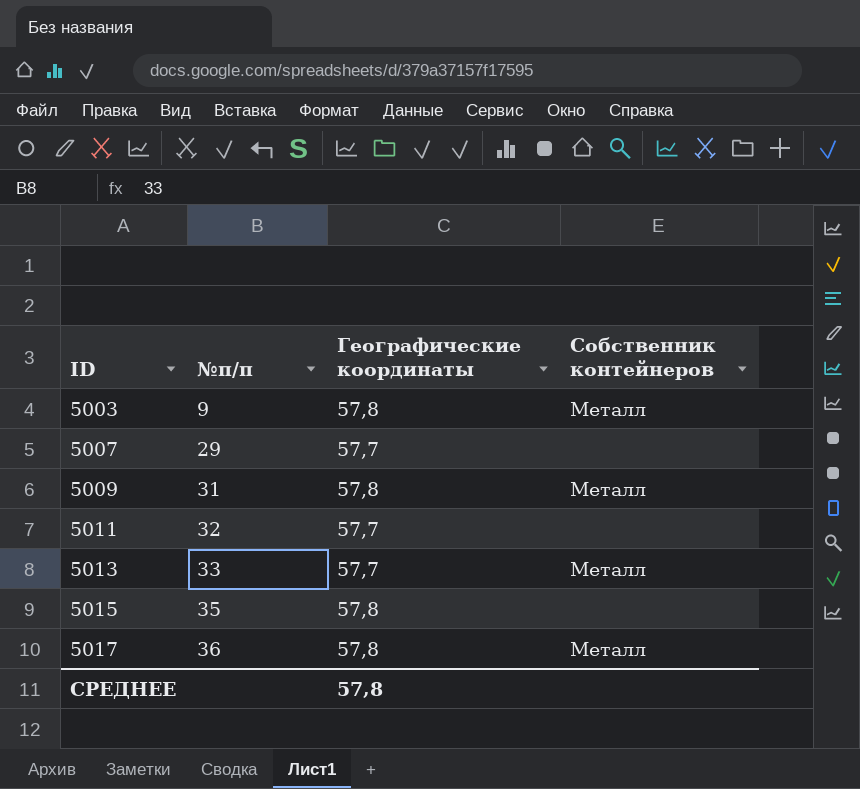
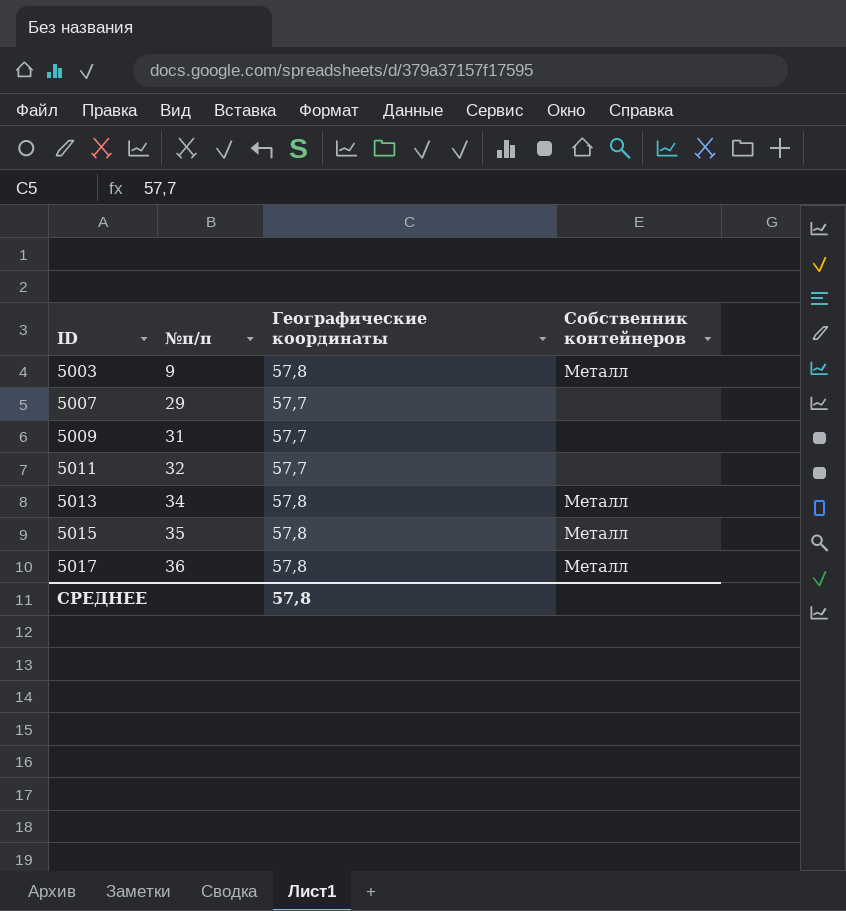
5009 | Географические координаты: 57,8 -> 57,7
5009 | Собственник контейнеров: Металл -> none
5013 | №п/п: 33 -> 34
5013 | Географические координаты: 57,7 -> 57,8
5015 | Собственник контейнеров: none -> Металл

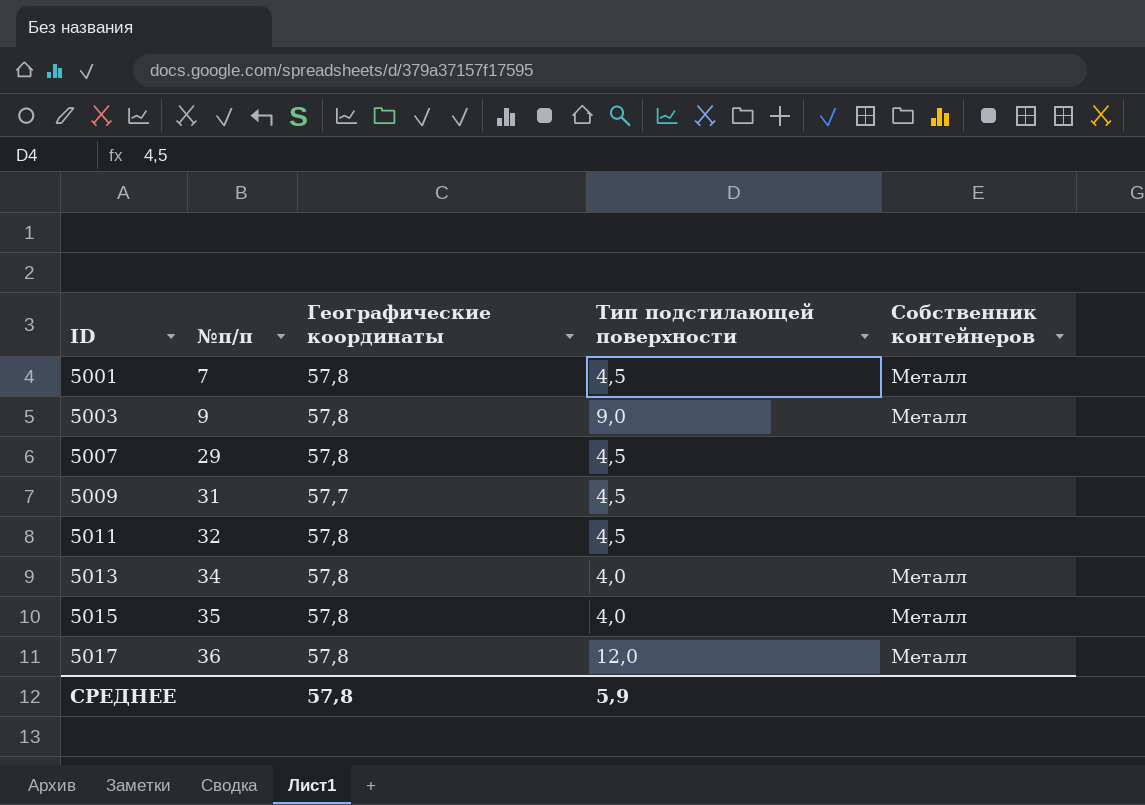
column Тип подстилающей поверхности | position: none -> 4
row 5001: none -> 7 | 57,8 | 4,5 | Металл
5007 | Географические координаты: 57,7 -> 57,8
5011 | Географические координаты: 57,7 -> 57,8

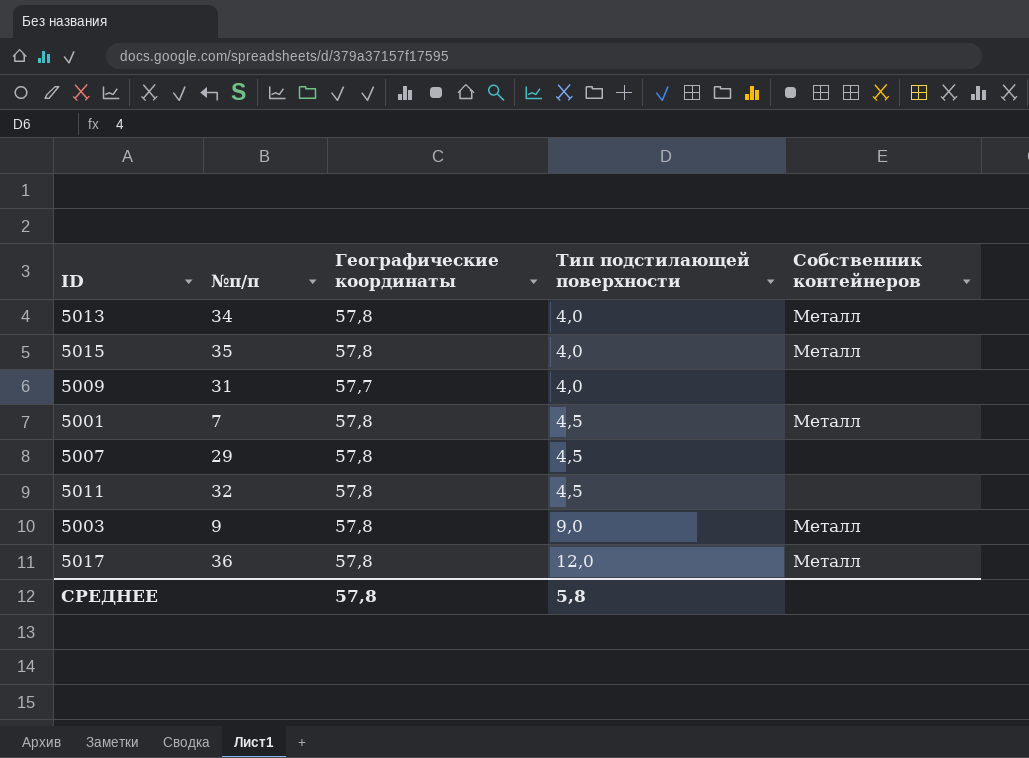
row order: ID ascending -> Тип подстилающей поверхности ascending
5009 | Тип подстилающей поверхности: 4,5 -> 4,0
СРЕДНЕЕ | Тип подстилающей поверхности: 5,9 -> 5,8

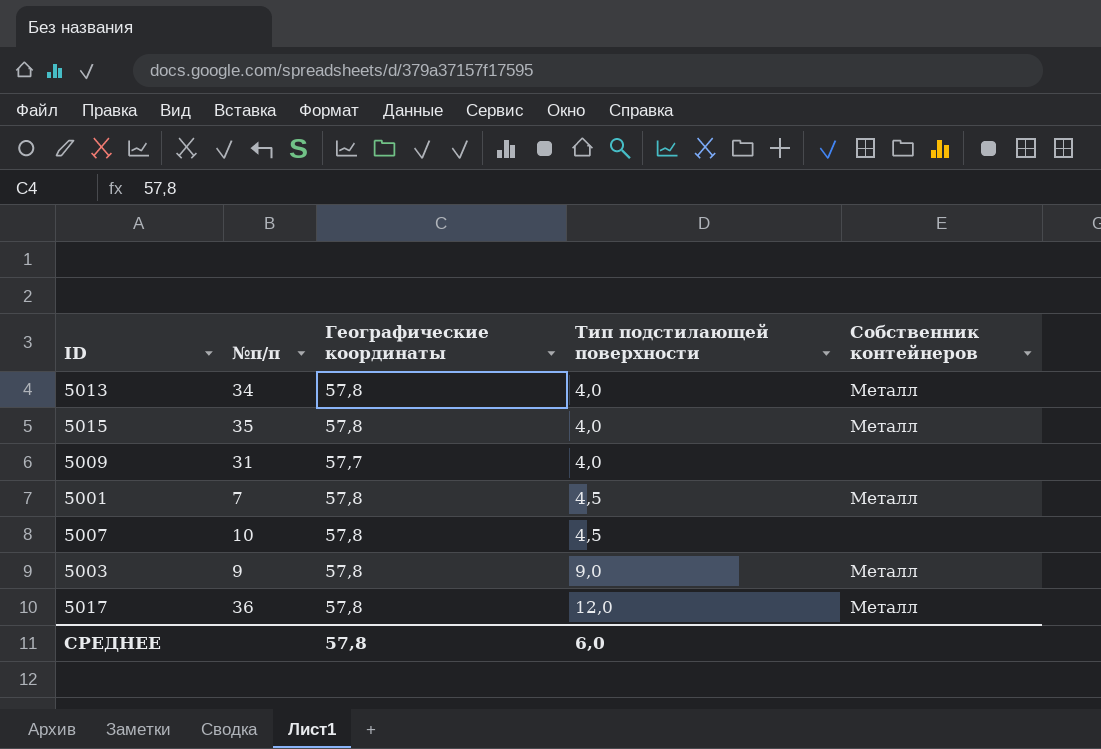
row 5011: 32 | 57,8 | 4,5 | none -> none
5007 | №п/п: 29 -> 10
СРЕДНЕЕ | Тип подстилающей поверхности: 5,8 -> 6,0

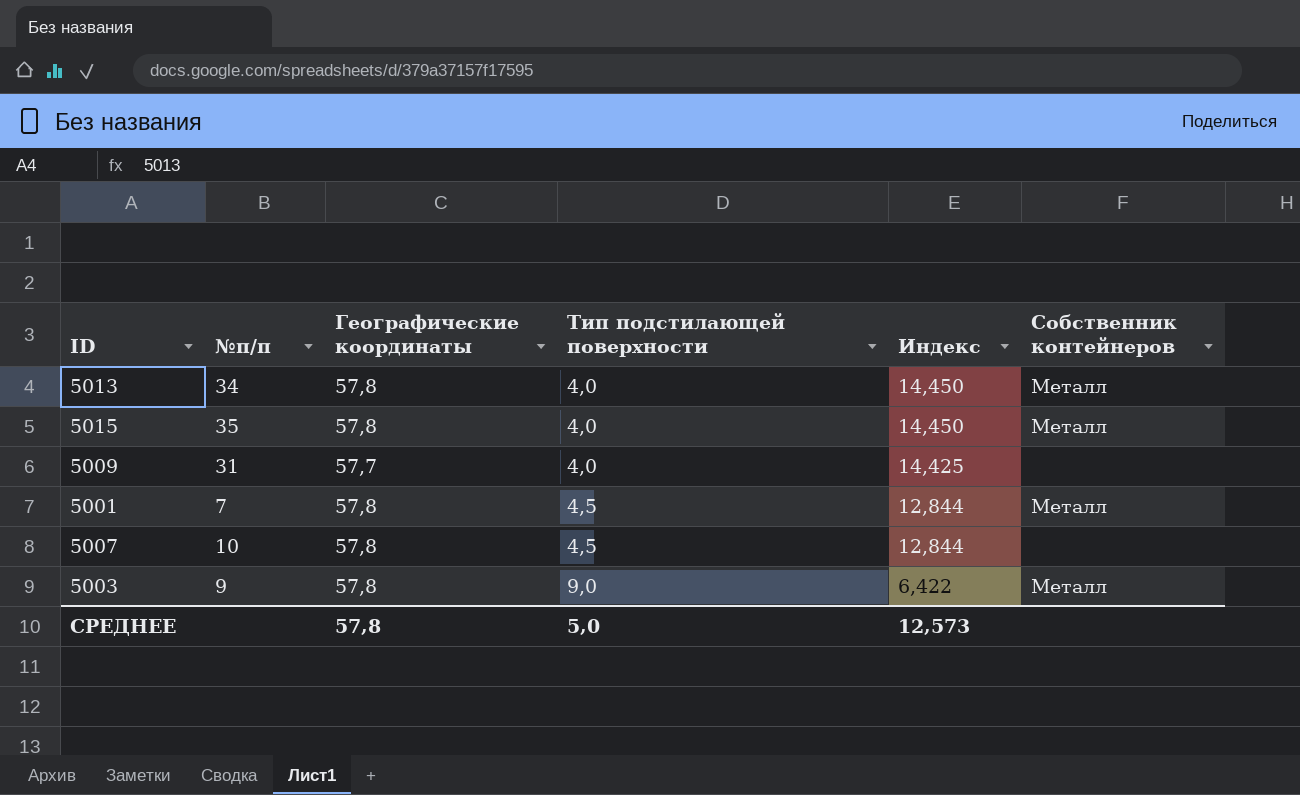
column Индекс | formula: none -> [Географические координаты] / [Тип подстилающей поверхности]
row 5017: 36 | 57,8 | 12,0 | Металл -> none
СРЕДНЕЕ | Тип подстилающей поверхности: 6,0 -> 5,0

